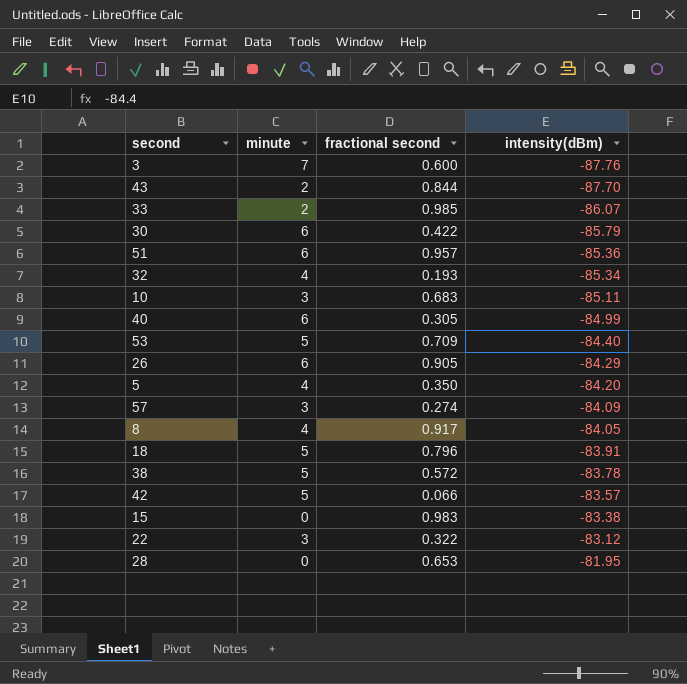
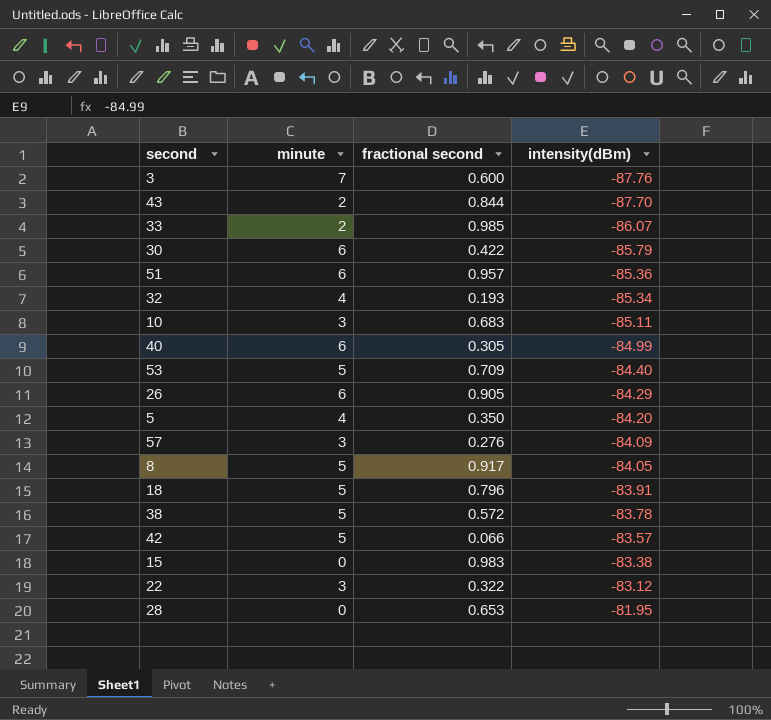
57 | fractional second: 0.274 -> 0.276
8 | minute: 4 -> 5

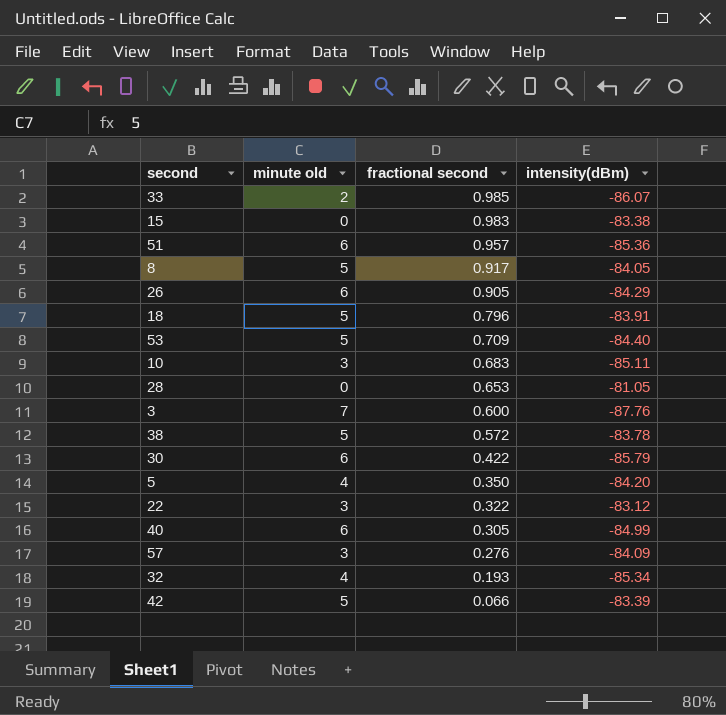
row order: intensity(dBm) ascending -> fractional second descending
column name: minute -> minute old
row 43: 2 | 0.844 | -87.70 -> none
28 | intensity(dBm): -81.95 -> -81.05
42 | intensity(dBm): -83.57 -> -83.39

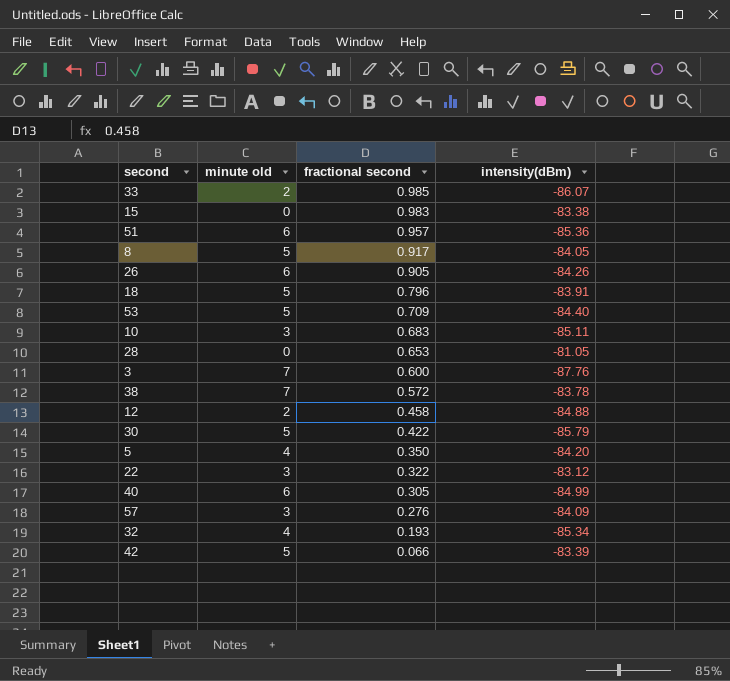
26 | intensity(dBm): -84.29 -> -84.26
38 | minute old: 5 -> 7
row 12: none -> 2 | 0.458 | -84.88
30 | minute old: 6 -> 5

